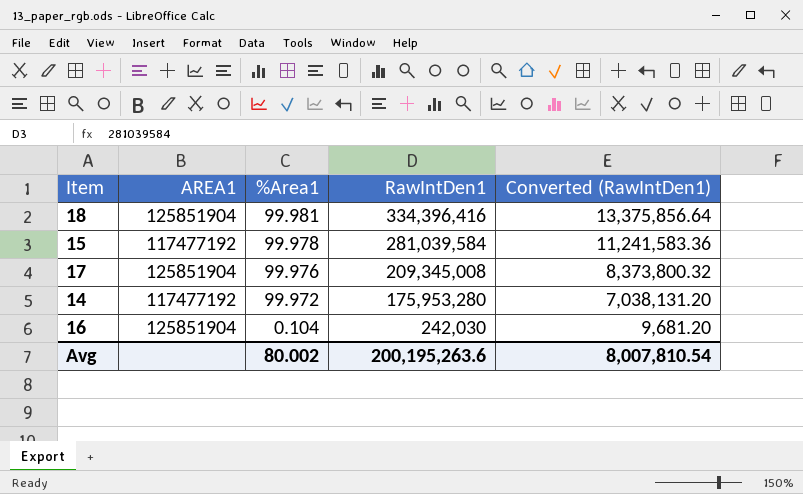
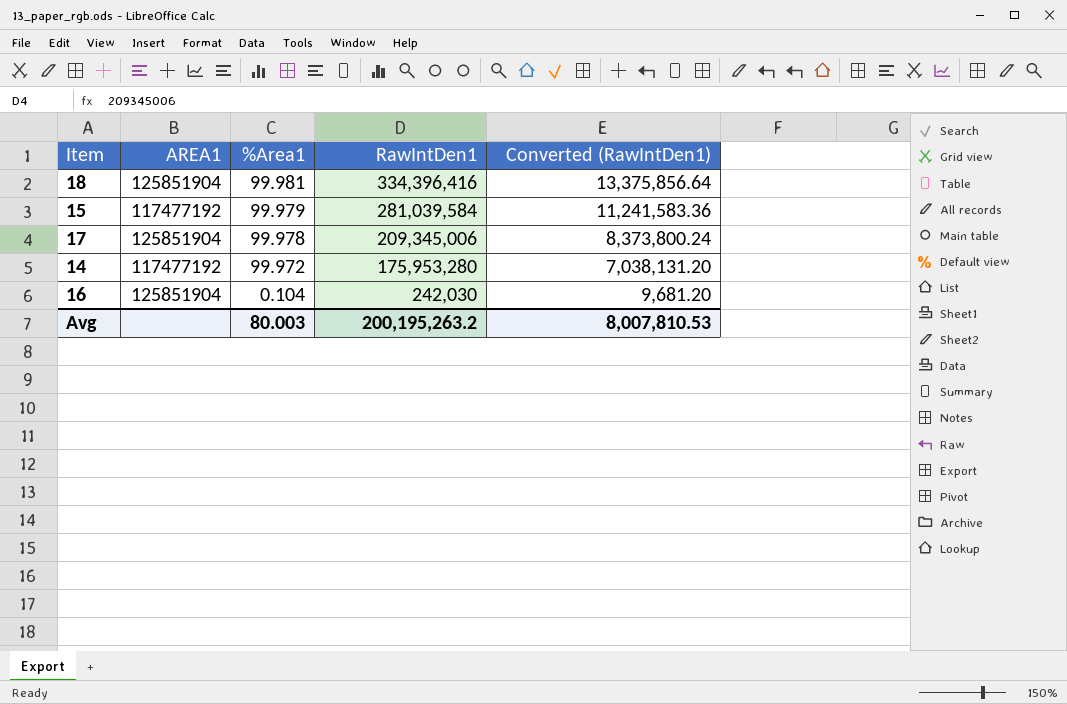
15 | %Area1: 99.978 -> 99.979
17 | %Area1: 99.976 -> 99.978
17 | RawIntDen1: 209,345,008 -> 209,345,006
17 | Converted (RawIntDen1): 8,373,800.32 -> 8,373,800.24
Avg | %Area1: 80.002 -> 80.003
Avg | RawIntDen1: 200,195,263.6 -> 200,195,263.2
Avg | Converted (RawIntDen1): 8,007,810.54 -> 8,007,810.53

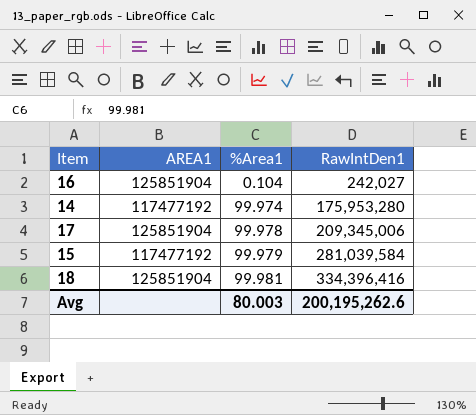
row order: %Area1 descending -> %Area1 ascending
column Converted (RawIntDen1) | formula: [RawIntDen1] * 0.04 -> none
16 | RawIntDen1: 242,030 -> 242,027
14 | %Area1: 99.972 -> 99.974
Avg | RawIntDen1: 200,195,263.2 -> 200,195,262.6

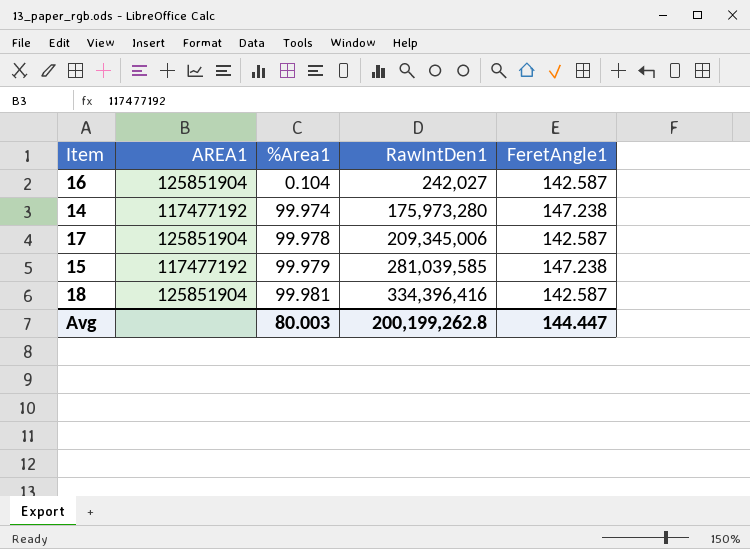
column FeretAngle1 | position: none -> 5
14 | RawIntDen1: 175,953,280 -> 175,973,280
15 | RawIntDen1: 281,039,584 -> 281,039,585
Avg | RawIntDen1: 200,195,262.6 -> 200,199,262.8

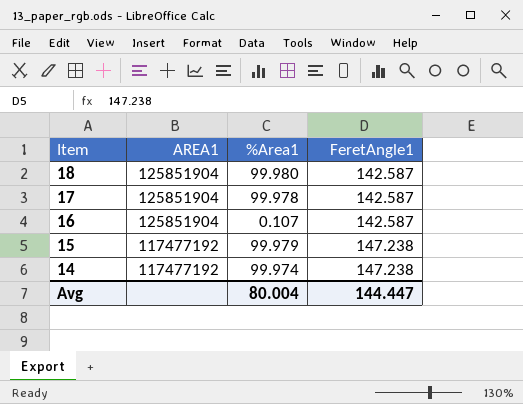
row order: %Area1 ascending -> Item descending
column RawIntDen1 | position: 4 -> none
18 | %Area1: 99.981 -> 99.980
16 | %Area1: 0.104 -> 0.107
Avg | %Area1: 80.003 -> 80.004

